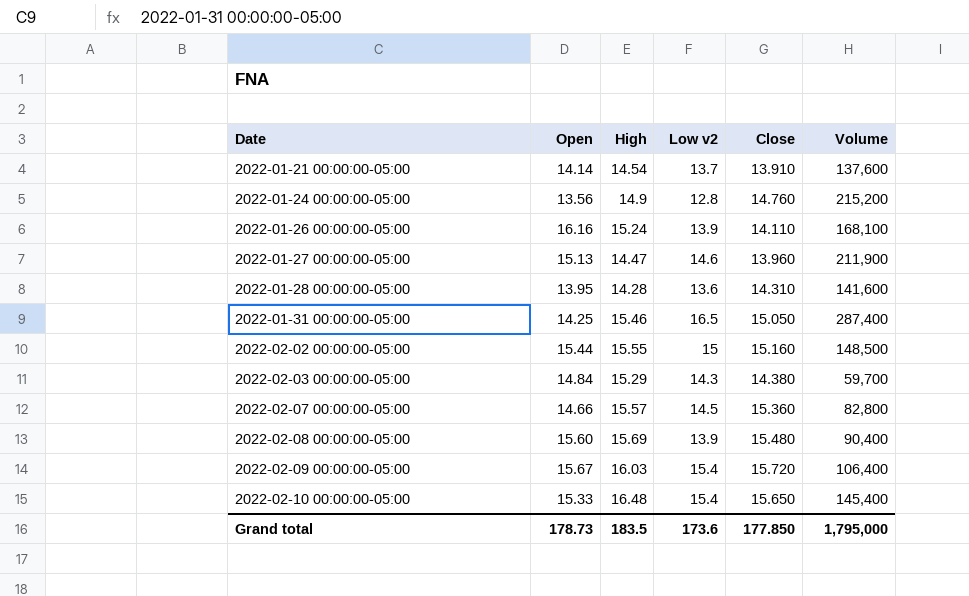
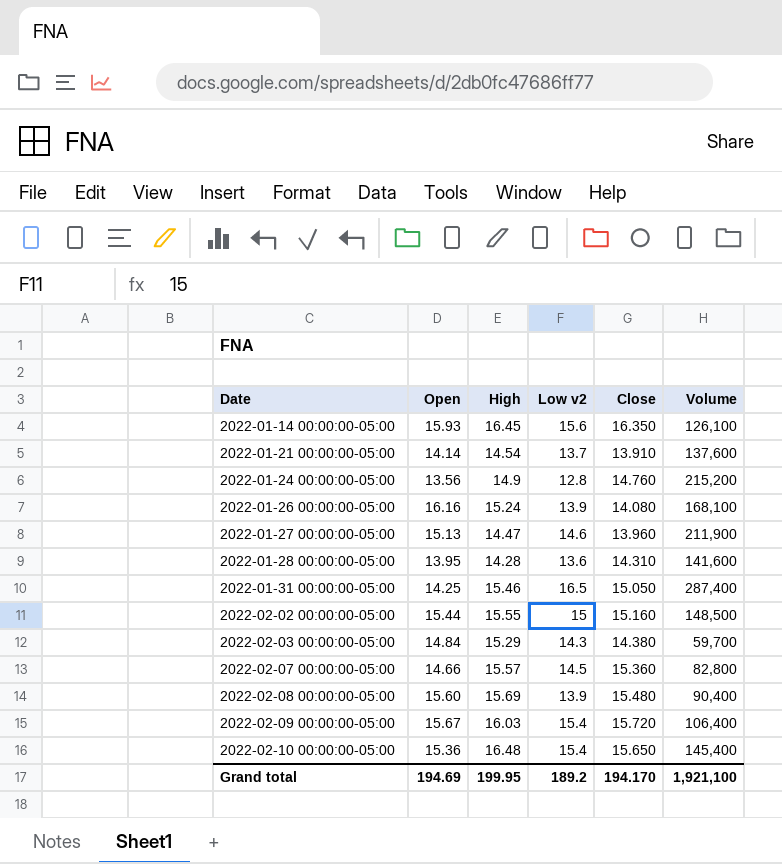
row 2022-01-14 00:00:00-05:00: none -> 15.93 | 16.45 | 15.6 | 16.350 | 126,100
2022-01-26 00:00:00-05:00 | Close: 14.110 -> 14.080
2022-02-10 00:00:00-05:00 | Open: 15.33 -> 15.36
Grand total | Open: 178.73 -> 194.69
Grand total | High: 183.5 -> 199.95
Grand total | Low v2: 173.6 -> 189.2
Grand total | Close: 177.850 -> 194.170
Grand total | Volume: 1,795,000 -> 1,921,100

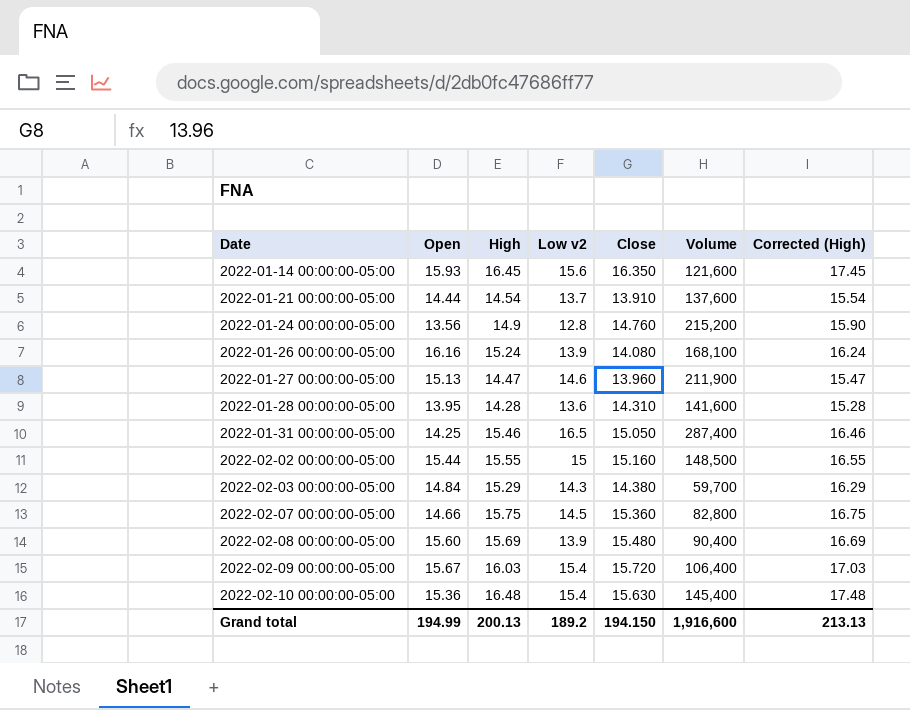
column Corrected (High) | formula: none -> [High] + 1
2022-01-14 00:00:00-05:00 | Volume: 126,100 -> 121,600
2022-01-21 00:00:00-05:00 | Open: 14.14 -> 14.44
2022-02-07 00:00:00-05:00 | High: 15.57 -> 15.75
2022-02-10 00:00:00-05:00 | Close: 15.650 -> 15.630
Grand total | Open: 194.69 -> 194.99
Grand total | High: 199.95 -> 200.13
Grand total | Close: 194.170 -> 194.150
Grand total | Volume: 1,921,100 -> 1,916,600

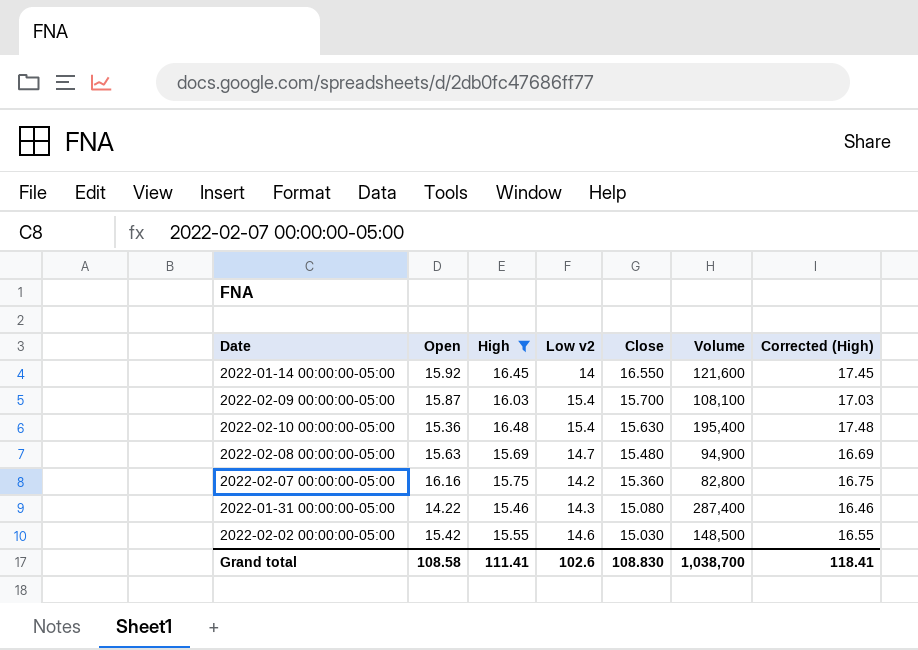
filter: none -> High >= 15.46
row order: Date ascending -> Close descending
2022-01-14 00:00:00-05:00 | Open: 15.93 -> 15.92
2022-01-14 00:00:00-05:00 | Low v2: 15.6 -> 14
2022-01-14 00:00:00-05:00 | Close: 16.350 -> 16.550
2022-02-09 00:00:00-05:00 | Open: 15.67 -> 15.87
2022-02-09 00:00:00-05:00 | Close: 15.720 -> 15.700
2022-02-09 00:00:00-05:00 | Volume: 106,400 -> 108,100
2022-02-10 00:00:00-05:00 | Volume: 145,400 -> 195,400
2022-02-08 00:00:00-05:00 | Open: 15.60 -> 15.63
2022-02-08 00:00:00-05:00 | Low v2: 13.9 -> 14.7
2022-02-08 00:00:00-05:00 | Volume: 90,400 -> 94,900
2022-02-07 00:00:00-05:00 | Open: 14.66 -> 16.16
2022-02-07 00:00:00-05:00 | Low v2: 14.5 -> 14.2
2022-01-31 00:00:00-05:00 | Open: 14.25 -> 14.22
2022-01-31 00:00:00-05:00 | Low v2: 16.5 -> 14.3
2022-01-31 00:00:00-05:00 | Close: 15.050 -> 15.080
2022-02-02 00:00:00-05:00 | Open: 15.44 -> 15.42
2022-02-02 00:00:00-05:00 | Low v2: 15 -> 14.6
2022-02-02 00:00:00-05:00 | Close: 15.160 -> 15.030
Grand total | Open: 194.99 -> 108.58
Grand total | High: 200.13 -> 111.41
Grand total | Low v2: 189.2 -> 102.6
Grand total | Close: 194.150 -> 108.830
Grand total | Volume: 1,916,600 -> 1,038,700
Grand total | Corrected (High): 213.13 -> 118.41

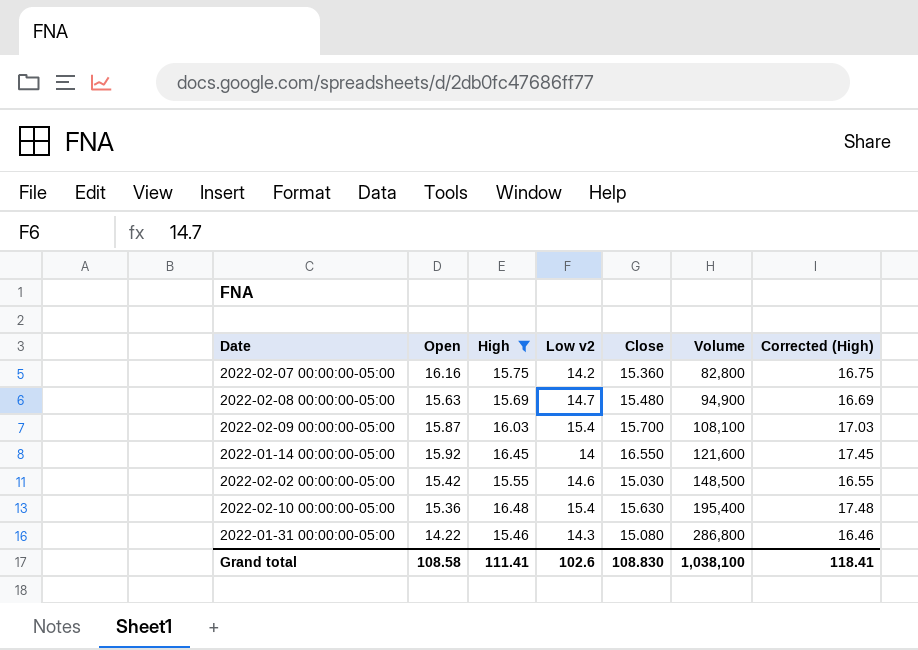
row order: Close descending -> Volume ascending
2022-01-31 00:00:00-05:00 | Volume: 287,400 -> 286,800
Grand total | Volume: 1,038,700 -> 1,038,100

